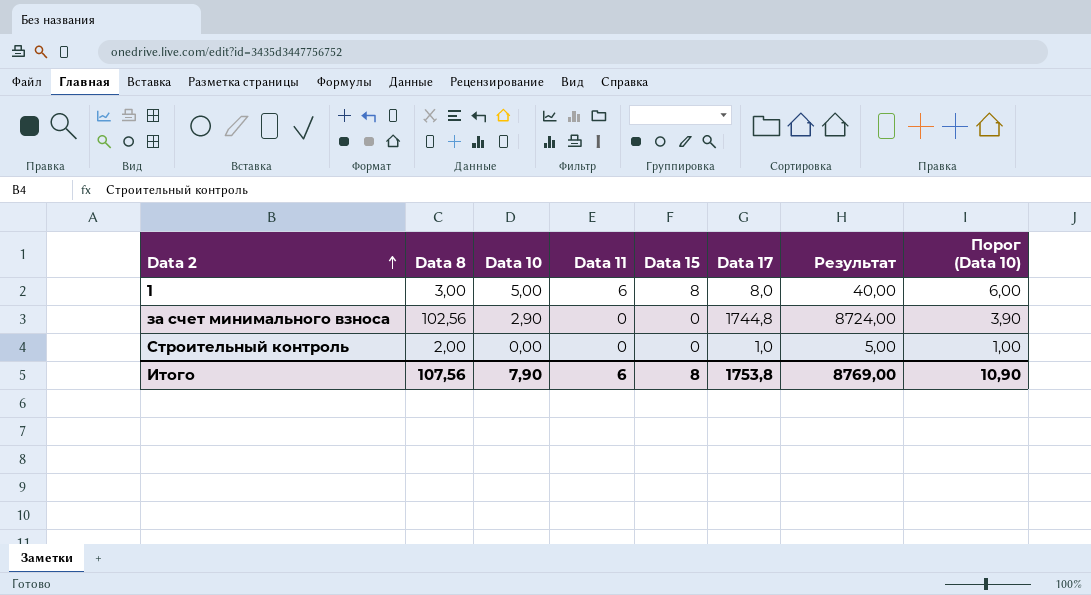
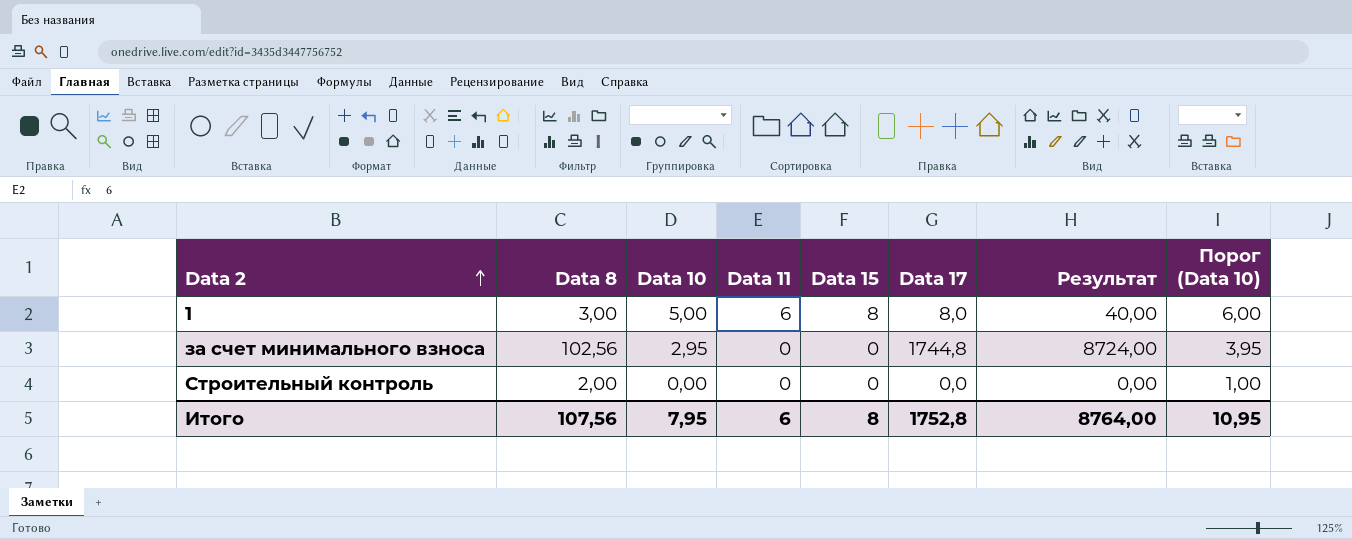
за счет минимального взноса | Data 10: 2,90 -> 2,95
за счет минимального взноса | Порог (Data 10): 3,90 -> 3,95
Строительный контроль | Data 17: 1,0 -> 0,0
Строительный контроль | Результат: 5,00 -> 0,00
Итого | Data 10: 7,90 -> 7,95
Итого | Data 17: 1753,8 -> 1752,8
Итого | Результат: 8769,00 -> 8764,00
Итого | Порог (Data 10): 10,90 -> 10,95

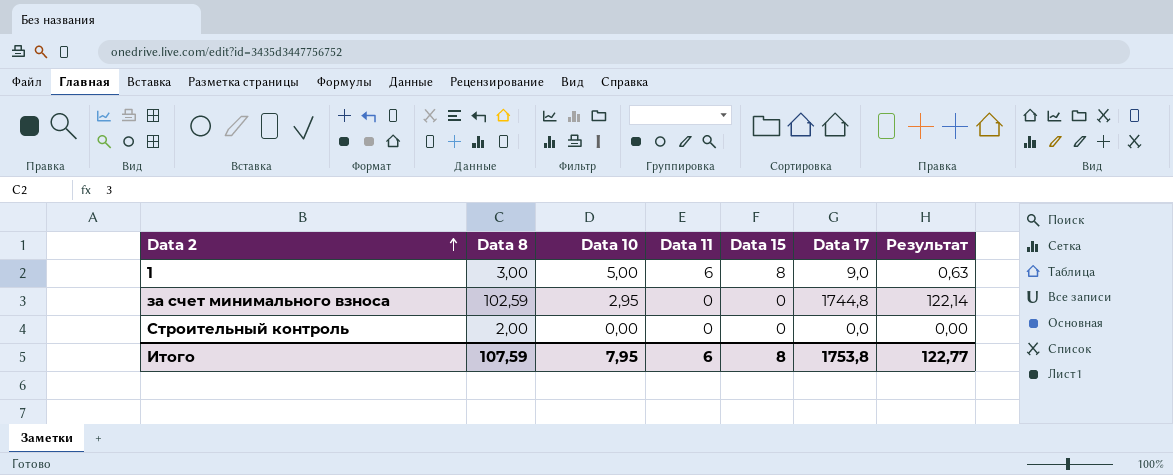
column Порог (Data 10) | formula: [Data 10] + 1 -> none
column Результат | formula: [Data 17] * 5 -> [Data 17] * 0,07
1 | Data 17: 8,0 -> 9,0
за счет минимального взноса | Data 8: 102,56 -> 102,59
Итого | Data 8: 107,56 -> 107,59
Итого | Data 17: 1752,8 -> 1753,8
Итого | Результат: 8764,00 -> 122,77

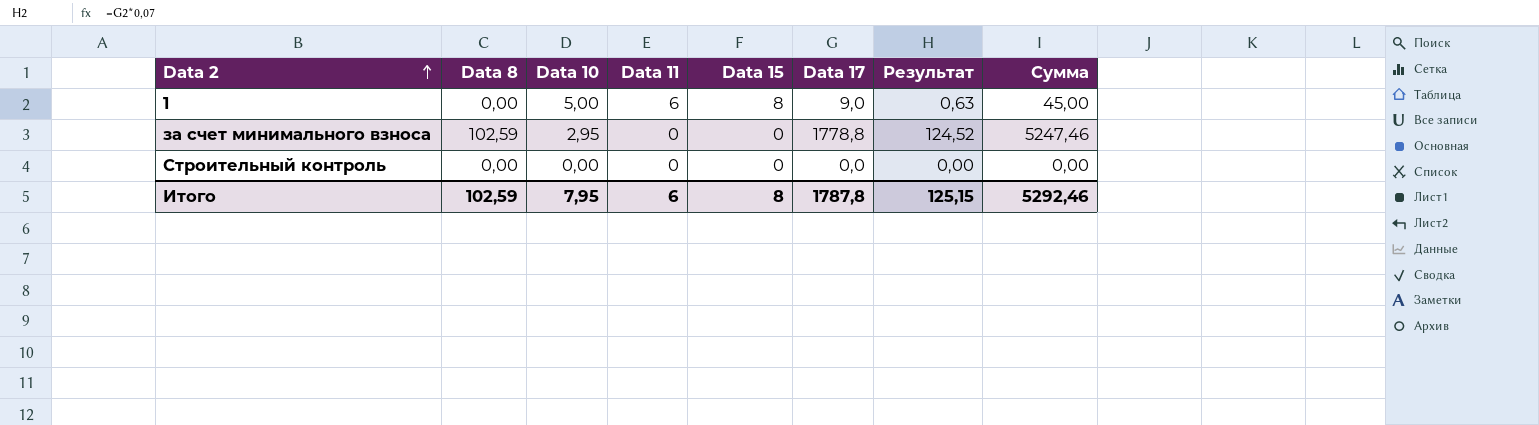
column Сумма | formula: none -> [Data 10] * [Data 17]
1 | Data 8: 3,00 -> 0,00
за счет минимального взноса | Data 17: 1744,8 -> 1778,8
за счет минимального взноса | Результат: 122,14 -> 124,52
Строительный контроль | Data 8: 2,00 -> 0,00
Итого | Data 8: 107,59 -> 102,59
Итого | Data 17: 1753,8 -> 1787,8
Итого | Результат: 122,77 -> 125,15

